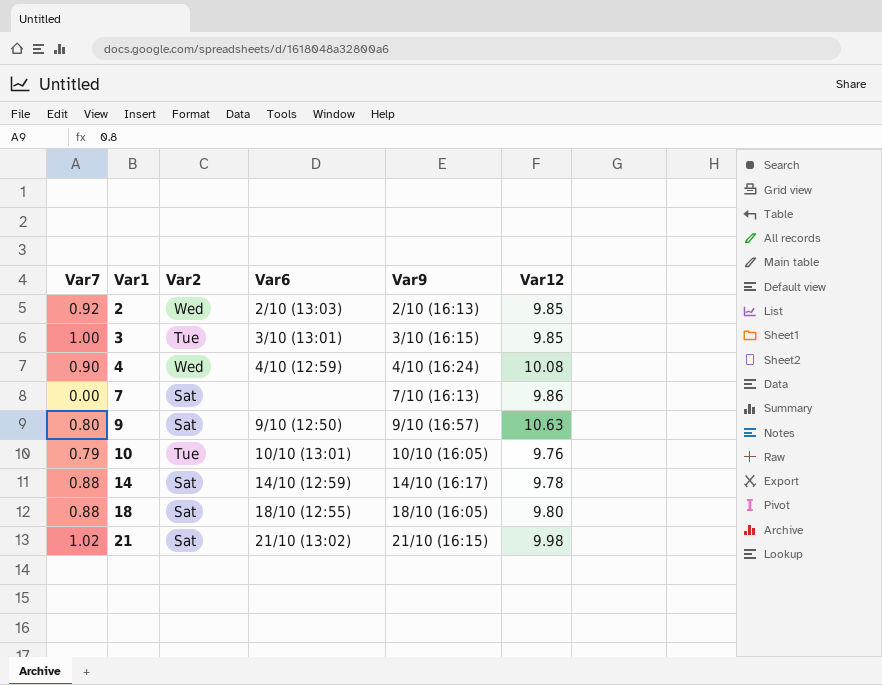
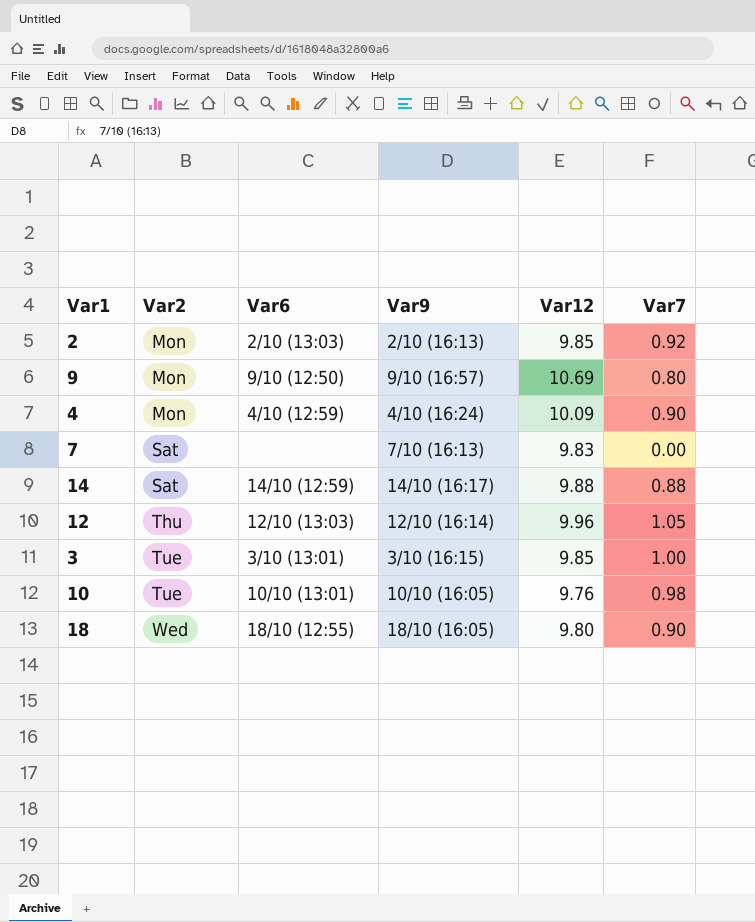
row order: Var1 ascending -> Var2 ascending
column Var7 | position: 1 -> 6
row 21: 1.02 | Sat | 21/10 (13:02) | 21/10 (16:15) | 9.98 -> none
2 | Var2: Wed -> Mon
9 | Var2: Sat -> Mon
9 | Var12: 10.63 -> 10.69
4 | Var2: Wed -> Mon
4 | Var12: 10.08 -> 10.09
7 | Var12: 9.86 -> 9.83
14 | Var12: 9.78 -> 9.88
row 12: none -> Thu | 12/10 (13:03) | 12/10 (16:14) | 9.96 | 1.05
10 | Var7: 0.79 -> 0.98
18 | Var2: Sat -> Wed
18 | Var7: 0.88 -> 0.90

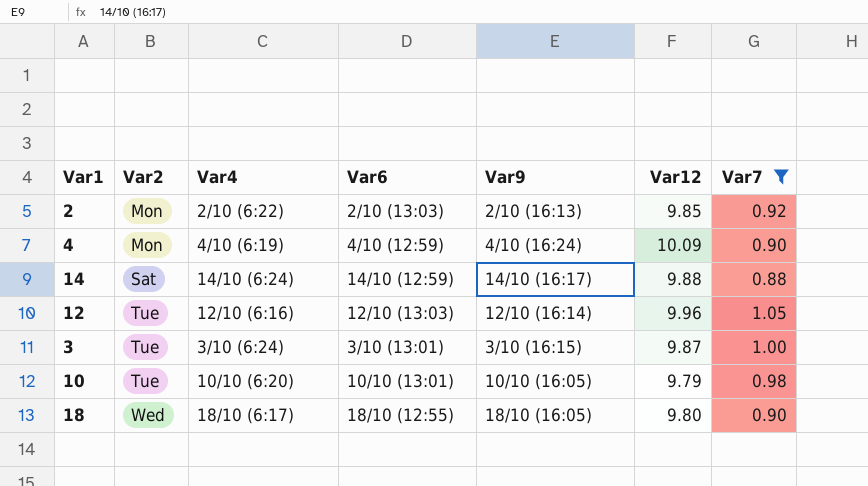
filter: none -> Var7 >= 0.88
column Var4 | position: none -> 3
12 | Var2: Thu -> Tue
3 | Var12: 9.85 -> 9.87
10 | Var12: 9.76 -> 9.79

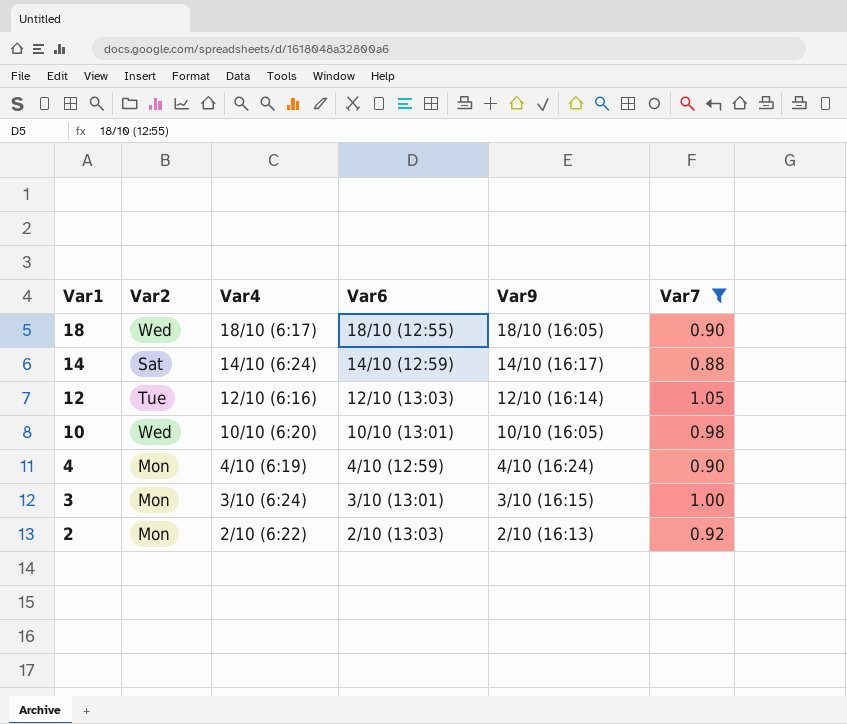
row order: Var2 ascending -> Var1 descending
column Var12 | position: 6 -> none
10 | Var2: Tue -> Wed
3 | Var2: Tue -> Mon

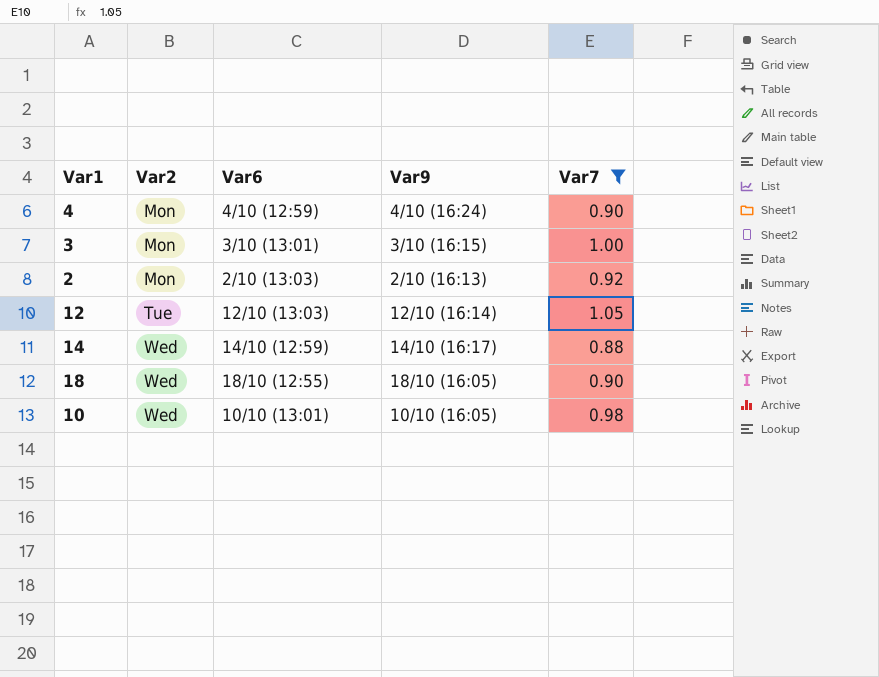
row order: Var1 descending -> Var2 ascending
column Var4 | position: 3 -> none
14 | Var2: Sat -> Wed

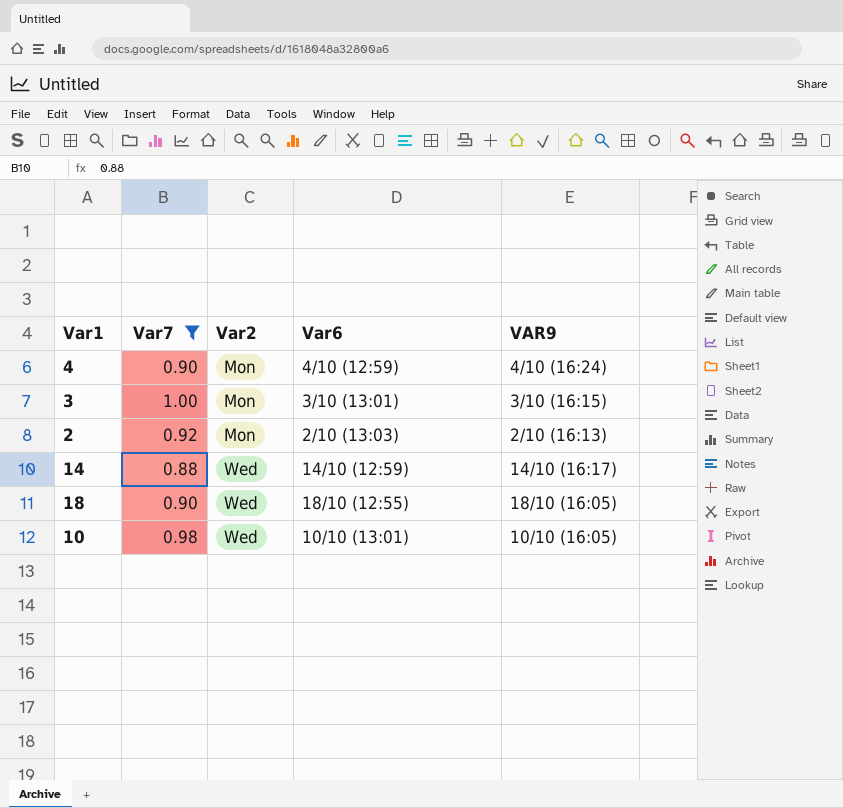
column Var7 | position: 5 -> 2
column name: Var9 -> VAR9
row 12: Tue | 12/10 (13:03) | 12/10 (16:14) | 1.05 -> none

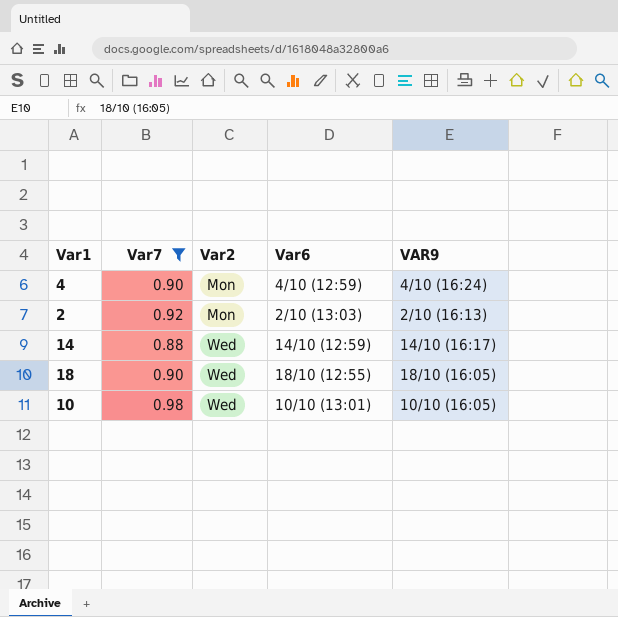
row 3: 1.00 | Mon | 3/10 (13:01) | 3/10 (16:15) -> none

